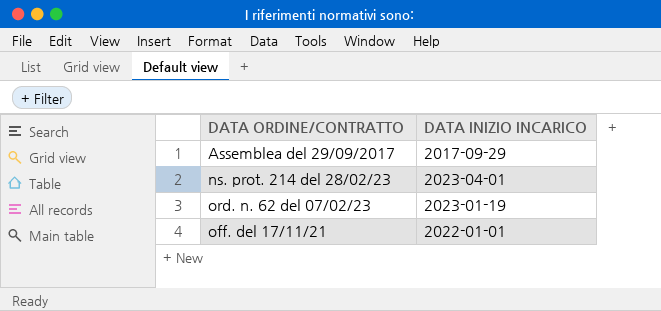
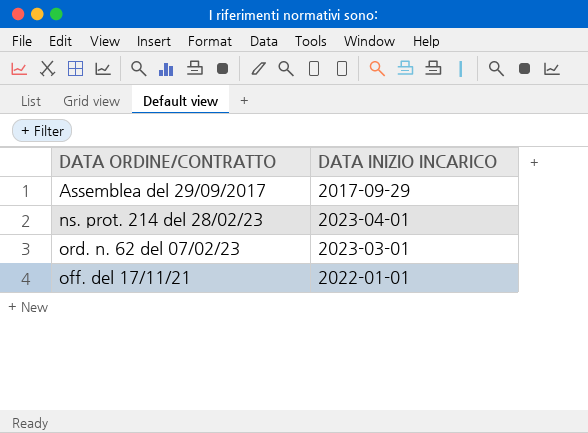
ord. n. 62 del 07/02/23 | DATA INIZIO INCARICO: 2023-01-19 -> 2023-03-01

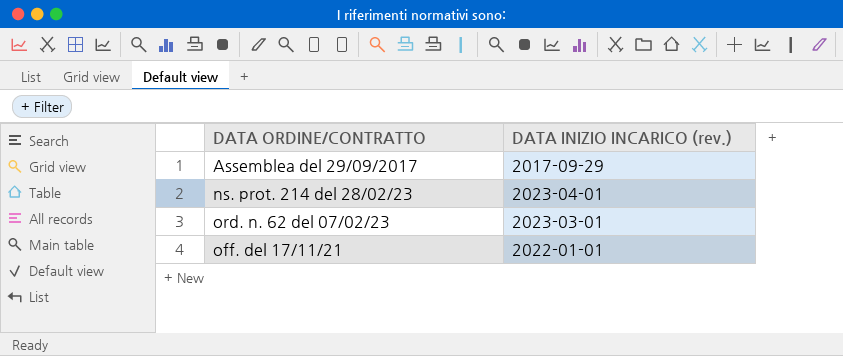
column name: DATA INIZIO INCARICO -> DATA INIZIO INCARICO (rev.)

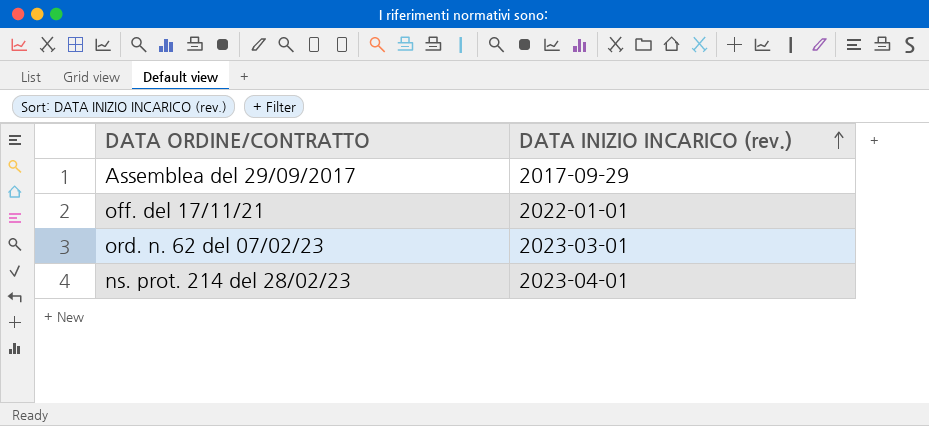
row order: none -> DATA INIZIO INCARICO (rev.) ascending

